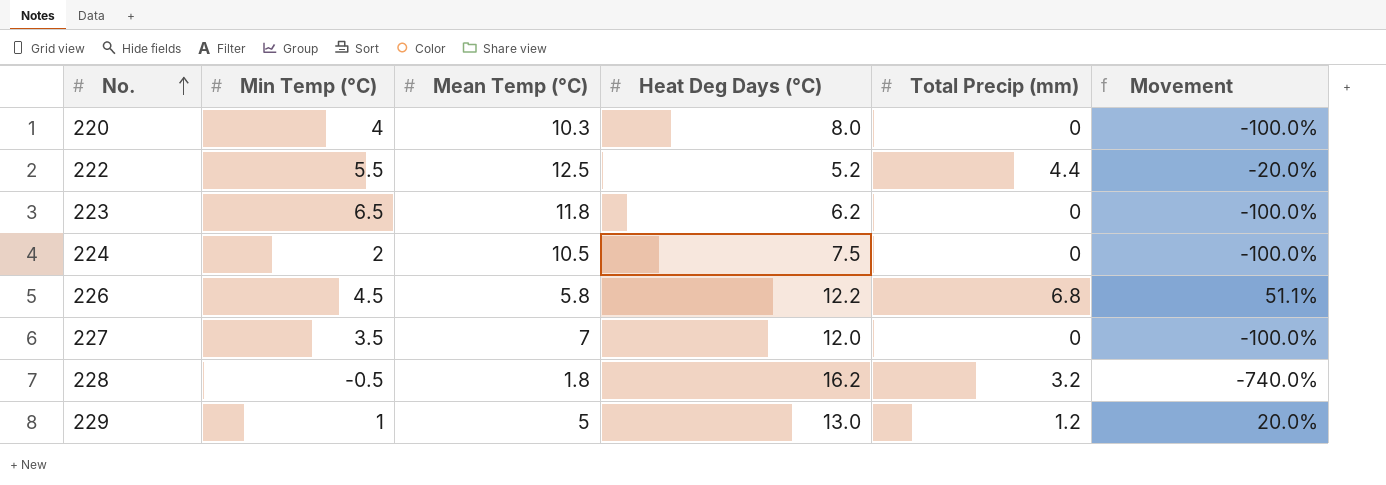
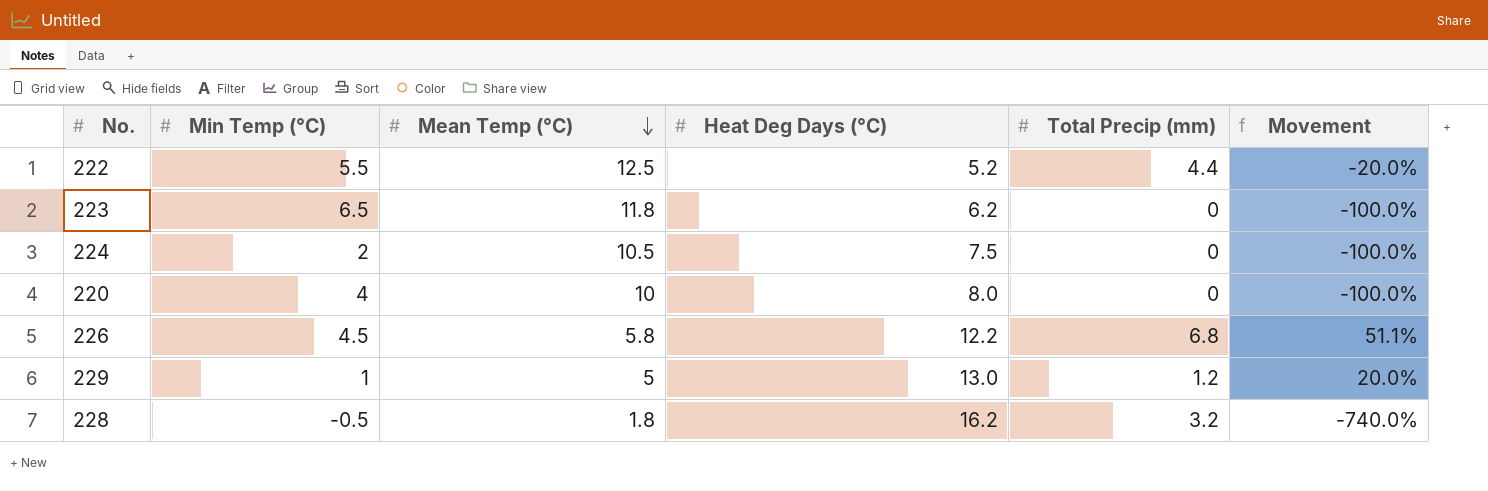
row order: No. ascending -> Mean Temp (°C) descending
row 227: 3.5 | 7 | 12.0 | 0 | -100.0% -> none
220 | Mean Temp (°C): 10.3 -> 10

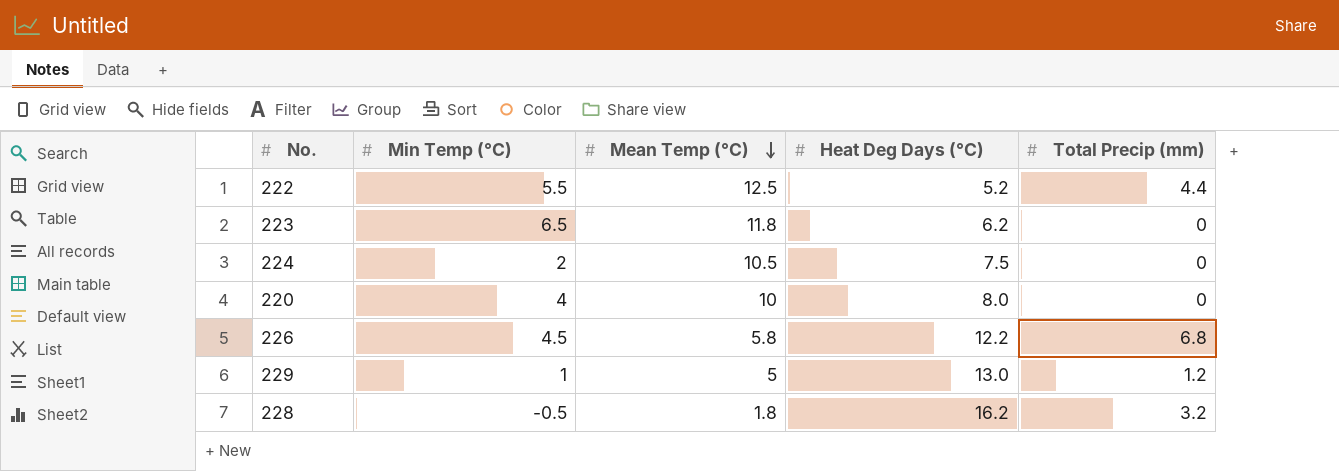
column Movement | formula: ([Total Precip (mm)] - [Min Temp (°C)]) / [Min Temp (°C)] -> none

